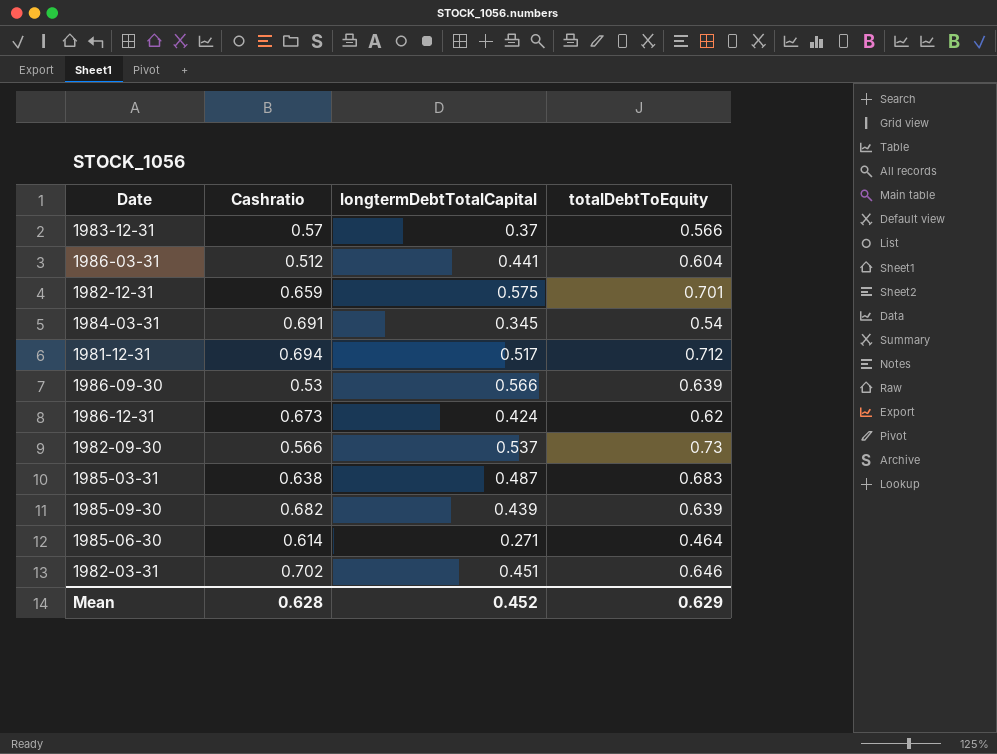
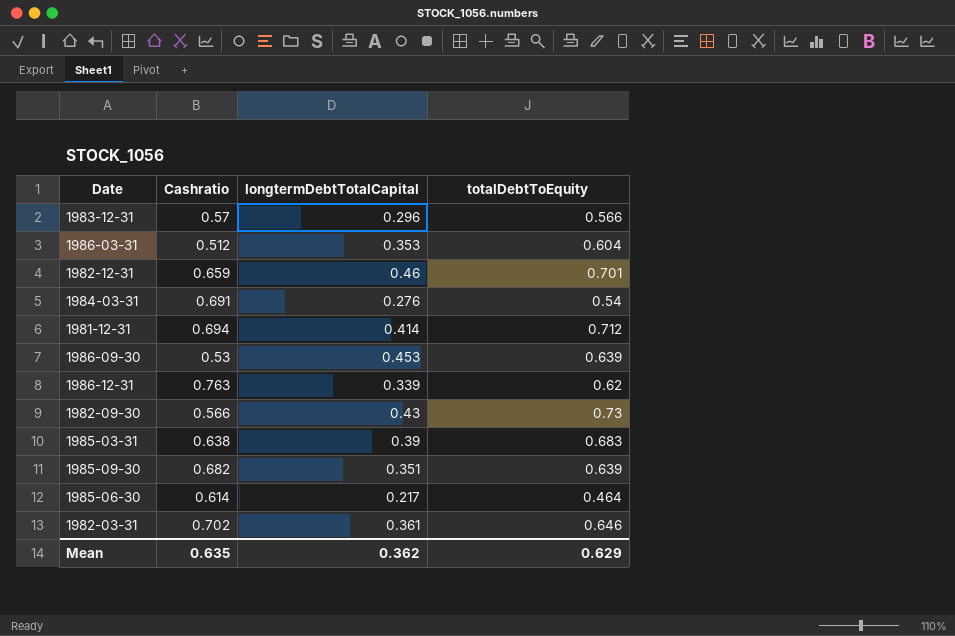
1983-12-31 | longtermDebtTotalCapital: 0.37 -> 0.296
1986-03-31 | longtermDebtTotalCapital: 0.441 -> 0.353
1982-12-31 | longtermDebtTotalCapital: 0.575 -> 0.46
1984-03-31 | longtermDebtTotalCapital: 0.345 -> 0.276
1981-12-31 | longtermDebtTotalCapital: 0.517 -> 0.414
1986-09-30 | longtermDebtTotalCapital: 0.566 -> 0.453
1986-12-31 | Cashratio: 0.673 -> 0.763
1986-12-31 | longtermDebtTotalCapital: 0.424 -> 0.339
1982-09-30 | longtermDebtTotalCapital: 0.537 -> 0.43
1985-03-31 | longtermDebtTotalCapital: 0.487 -> 0.39
1985-09-30 | longtermDebtTotalCapital: 0.439 -> 0.351
1985-06-30 | longtermDebtTotalCapital: 0.271 -> 0.217
1982-03-31 | longtermDebtTotalCapital: 0.451 -> 0.361
Mean | Cashratio: 0.628 -> 0.635
Mean | longtermDebtTotalCapital: 0.452 -> 0.362

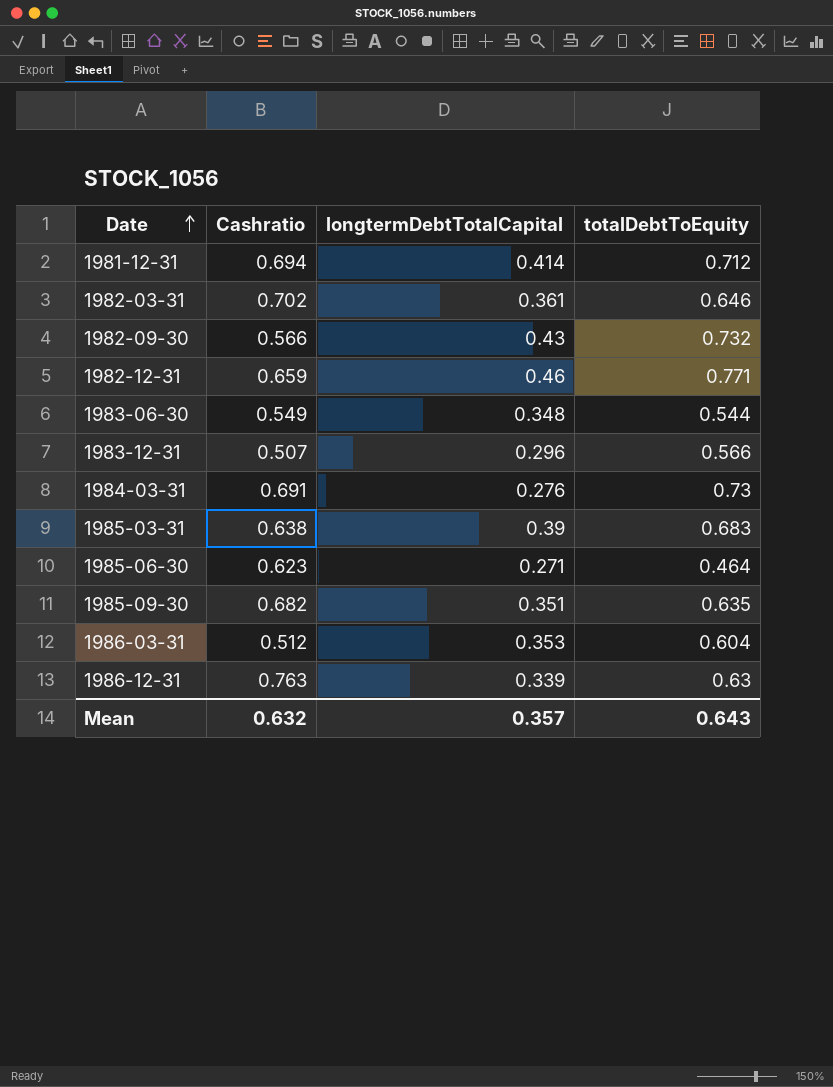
row order: none -> Date ascending
row 1986-09-30: 0.53 | 0.453 | 0.639 -> none
1982-09-30 | totalDebtToEquity: 0.73 -> 0.732
1982-12-31 | totalDebtToEquity: 0.701 -> 0.771
row 1983-06-30: none -> 0.549 | 0.348 | 0.544
1983-12-31 | Cashratio: 0.57 -> 0.507
1984-03-31 | totalDebtToEquity: 0.54 -> 0.73
1985-06-30 | Cashratio: 0.614 -> 0.623
1985-06-30 | longtermDebtTotalCapital: 0.217 -> 0.271
1985-09-30 | totalDebtToEquity: 0.639 -> 0.635
1986-12-31 | totalDebtToEquity: 0.62 -> 0.63
Mean | Cashratio: 0.635 -> 0.632
Mean | longtermDebtTotalCapital: 0.362 -> 0.357
Mean | totalDebtToEquity: 0.629 -> 0.643

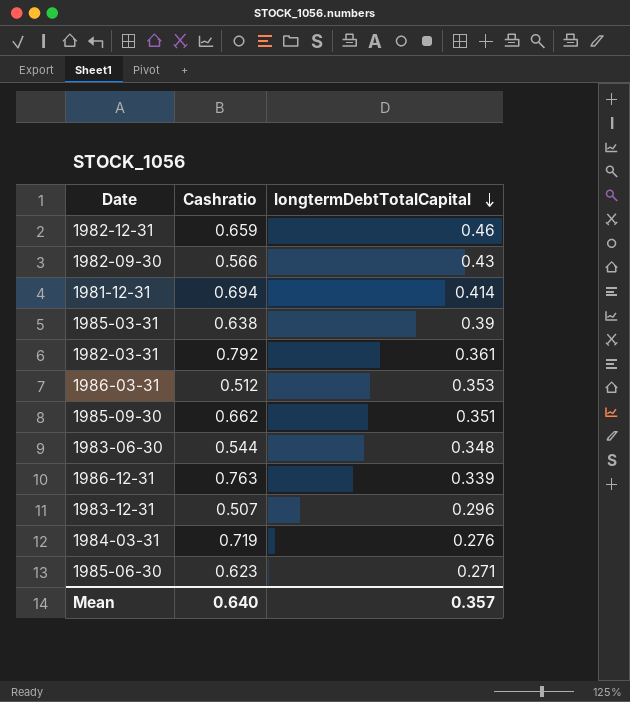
row order: Date ascending -> longtermDebtTotalCapital descending
column totalDebtToEquity | position: 4 -> none
1982-03-31 | Cashratio: 0.702 -> 0.792
1985-09-30 | Cashratio: 0.682 -> 0.662
1983-06-30 | Cashratio: 0.549 -> 0.544
1984-03-31 | Cashratio: 0.691 -> 0.719
Mean | Cashratio: 0.632 -> 0.640

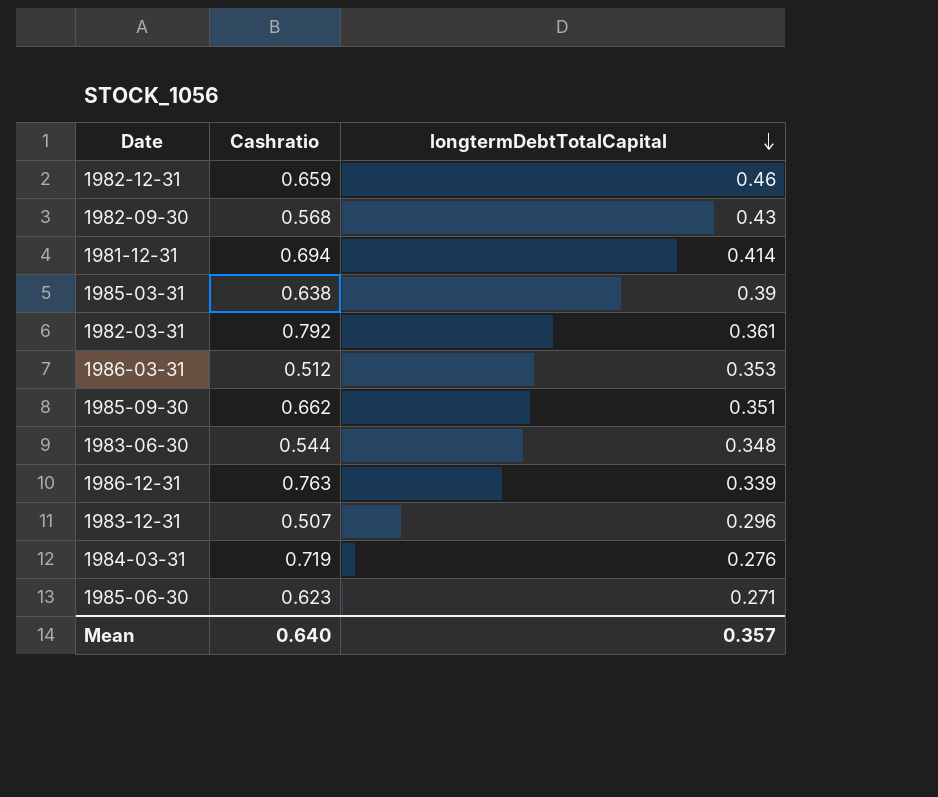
1982-09-30 | Cashratio: 0.566 -> 0.568

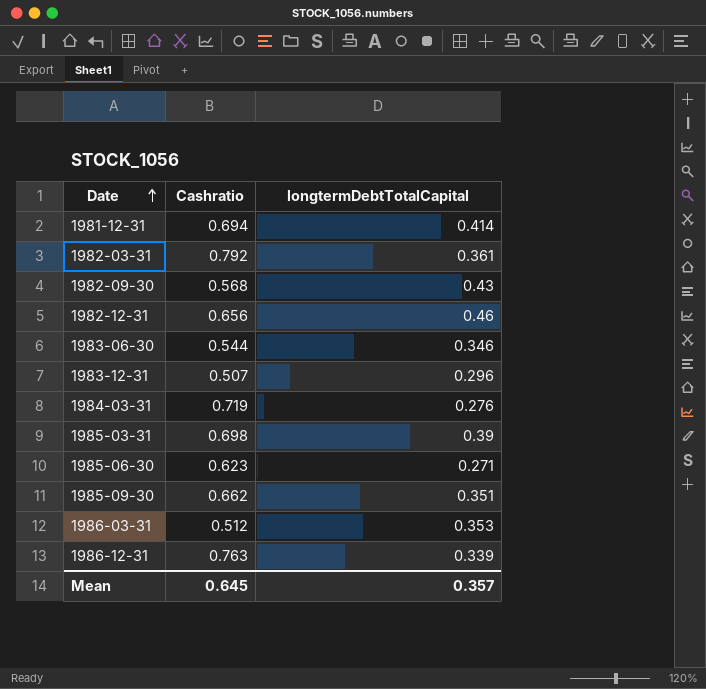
row order: longtermDebtTotalCapital descending -> Date ascending
1982-12-31 | Cashratio: 0.659 -> 0.656
1983-06-30 | longtermDebtTotalCapital: 0.348 -> 0.346
1985-03-31 | Cashratio: 0.638 -> 0.698
Mean | Cashratio: 0.640 -> 0.645

